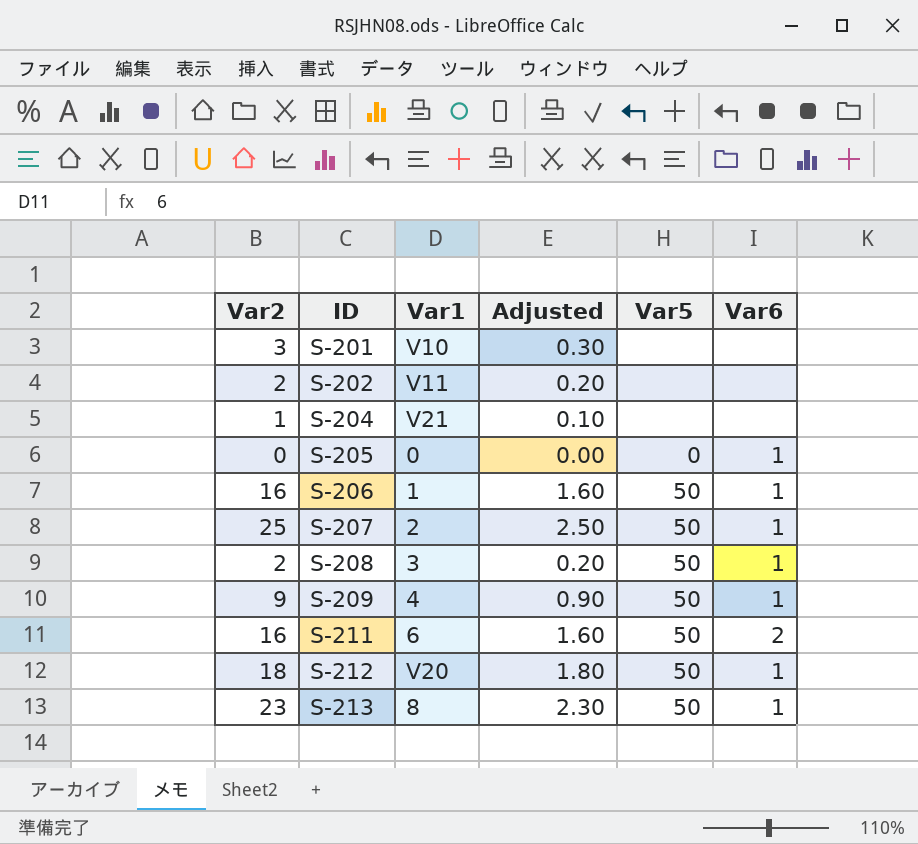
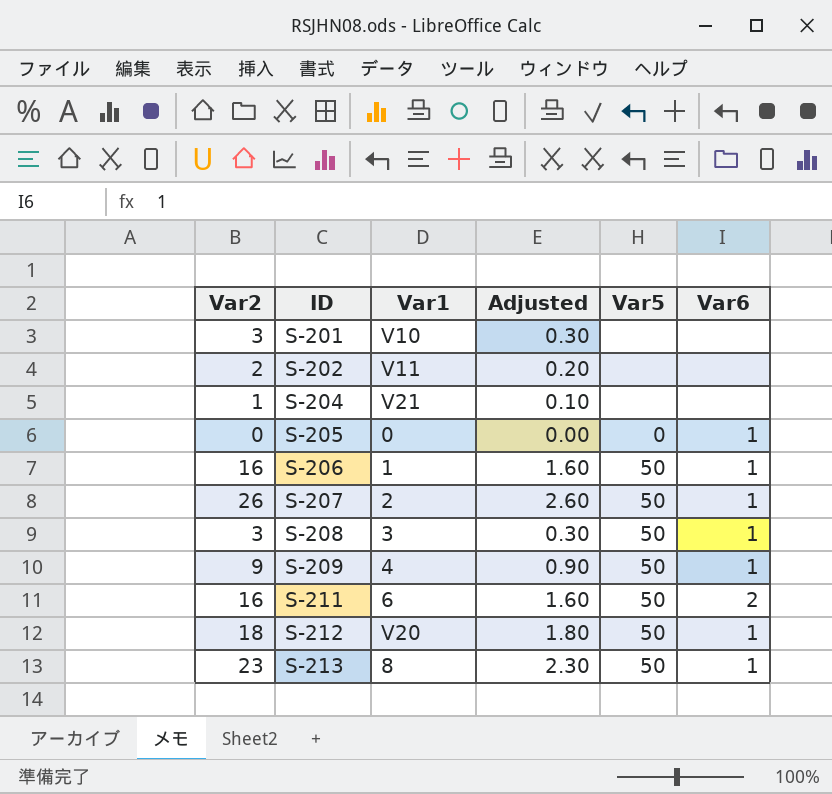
S-207 | Var2: 25 -> 26
S-207 | Adjusted: 2.50 -> 2.60
S-208 | Var2: 2 -> 3
S-208 | Adjusted: 0.20 -> 0.30

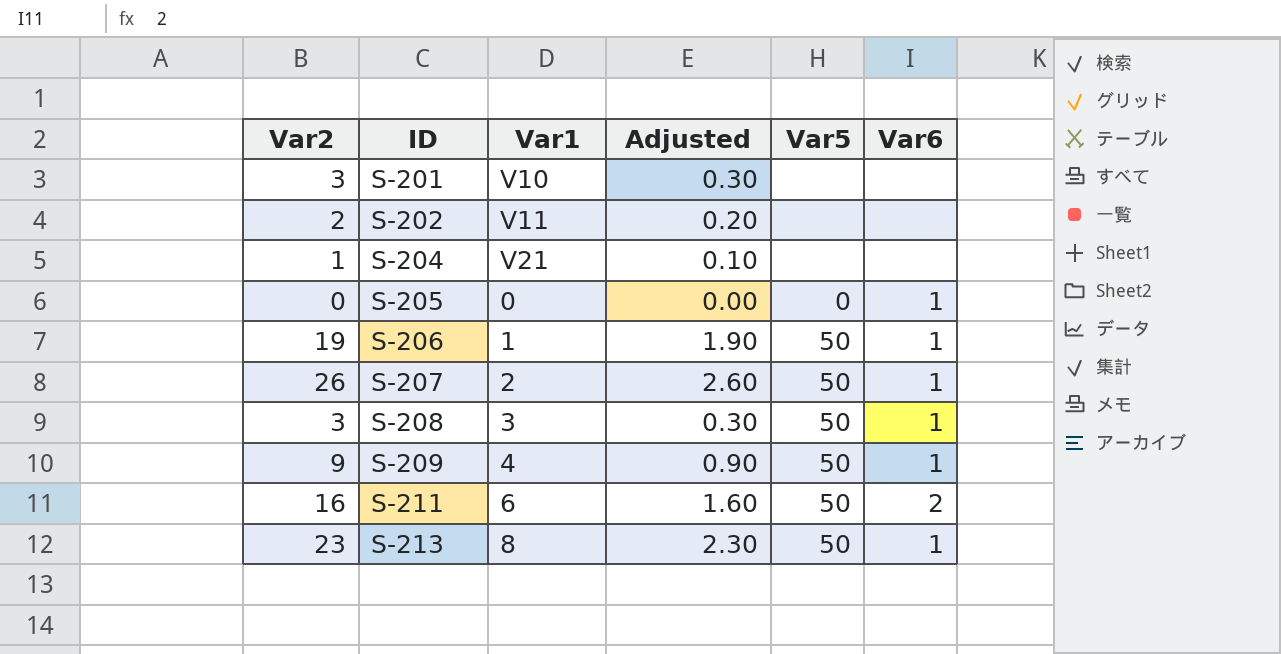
row S-212: 18 | V20 | 1.80 | 50 | 1 -> none
S-206 | Var2: 16 -> 19
S-206 | Adjusted: 1.60 -> 1.90

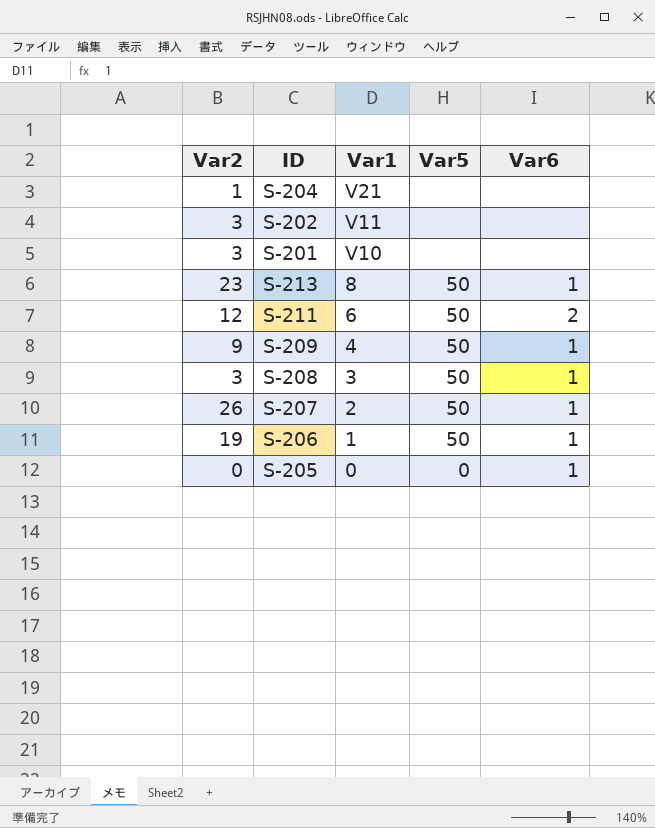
row order: ID ascending -> Var1 descending
column Adjusted | formula: [Var2] * 0.1 -> none
S-202 | Var2: 2 -> 3
S-211 | Var2: 16 -> 12

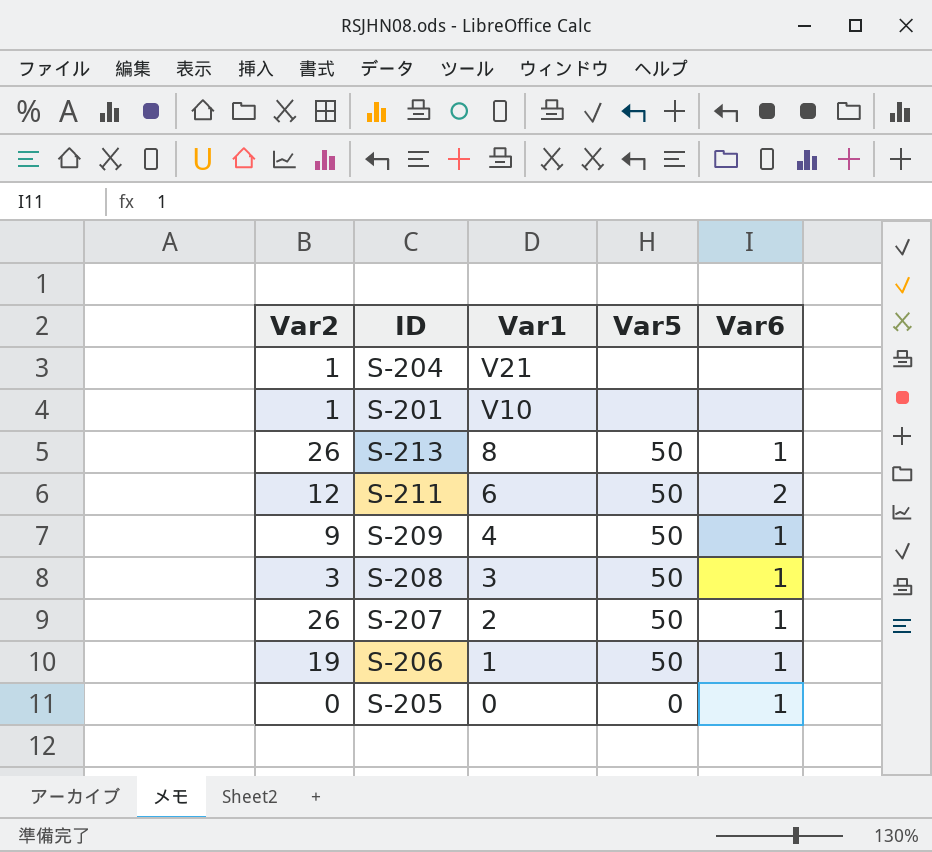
row S-202: 3 | V11 | none | none -> none
S-201 | Var2: 3 -> 1
S-213 | Var2: 23 -> 26

